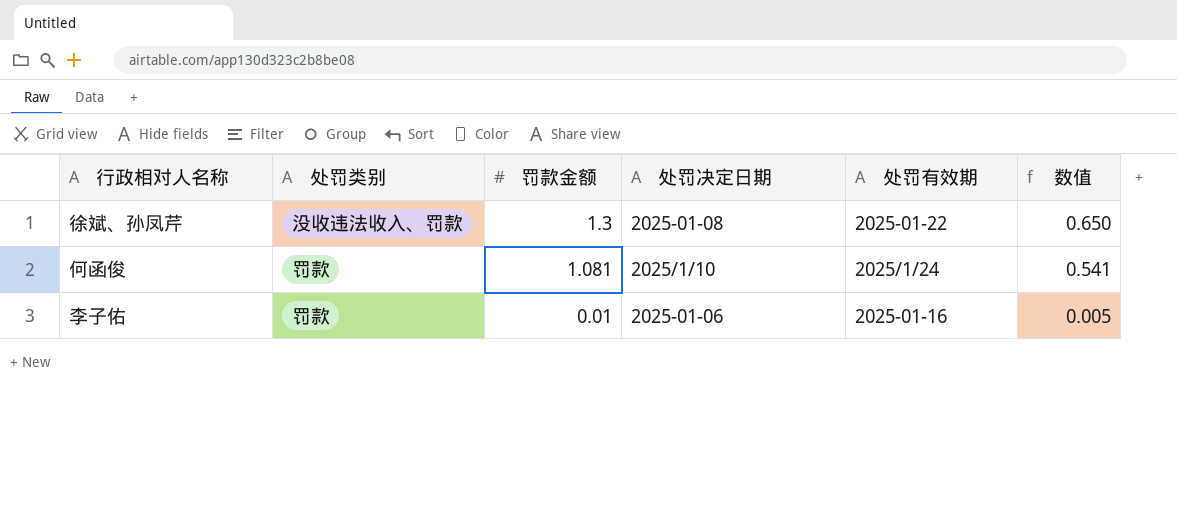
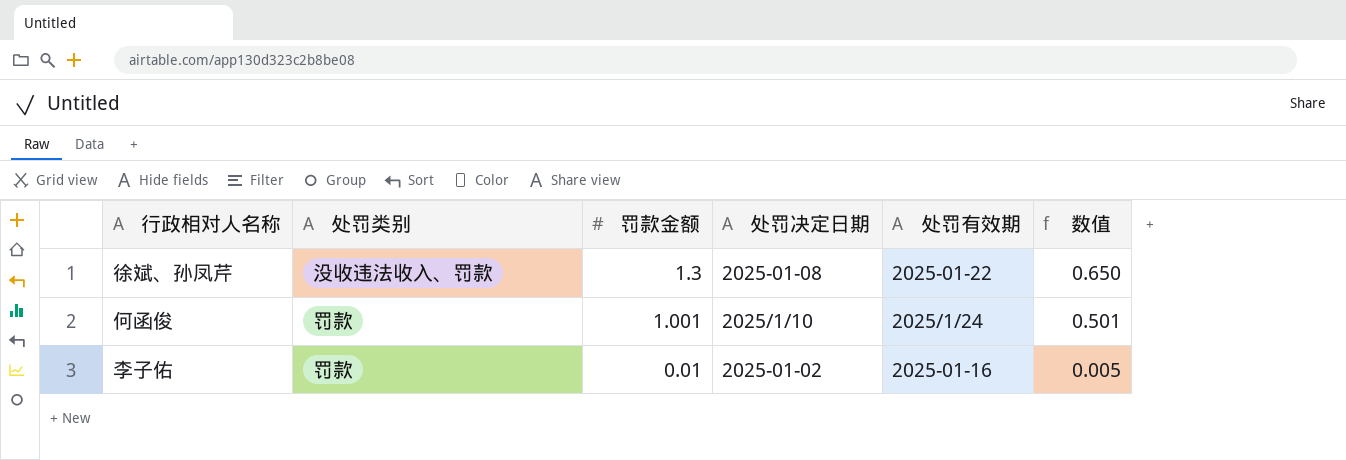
何函俊 | 罚款金额: 1.081 -> 1.001
何函俊 | 数值: 0.541 -> 0.501
李子佑 | 处罚决定日期: 2025-01-06 -> 2025-01-02

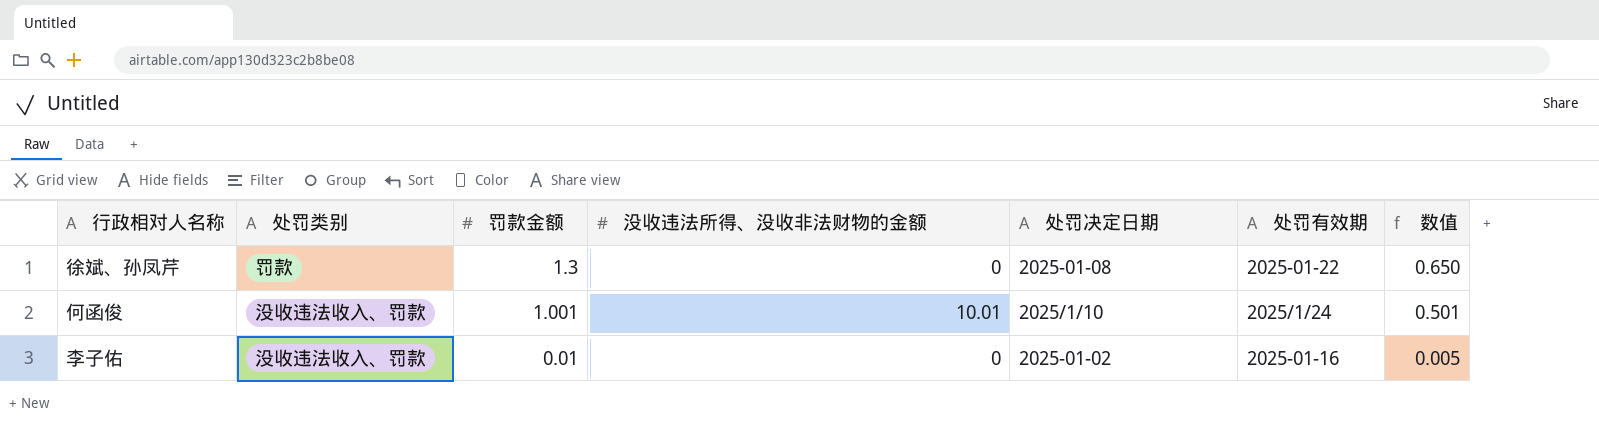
column 没收违法所得、没收非法财物的金额 | position: none -> 4
徐斌、孙凤芹 | 处罚类别: 没收违法收入、罚款 -> 罚款
何函俊 | 处罚类别: 罚款 -> 没收违法收入、罚款
李子佑 | 处罚类别: 罚款 -> 没收违法收入、罚款

